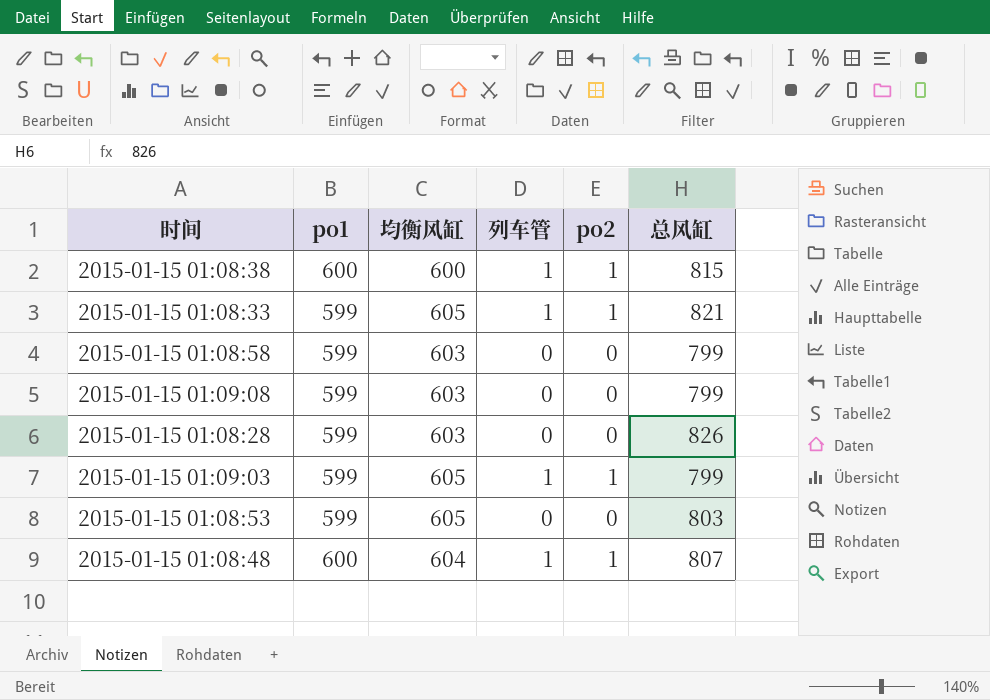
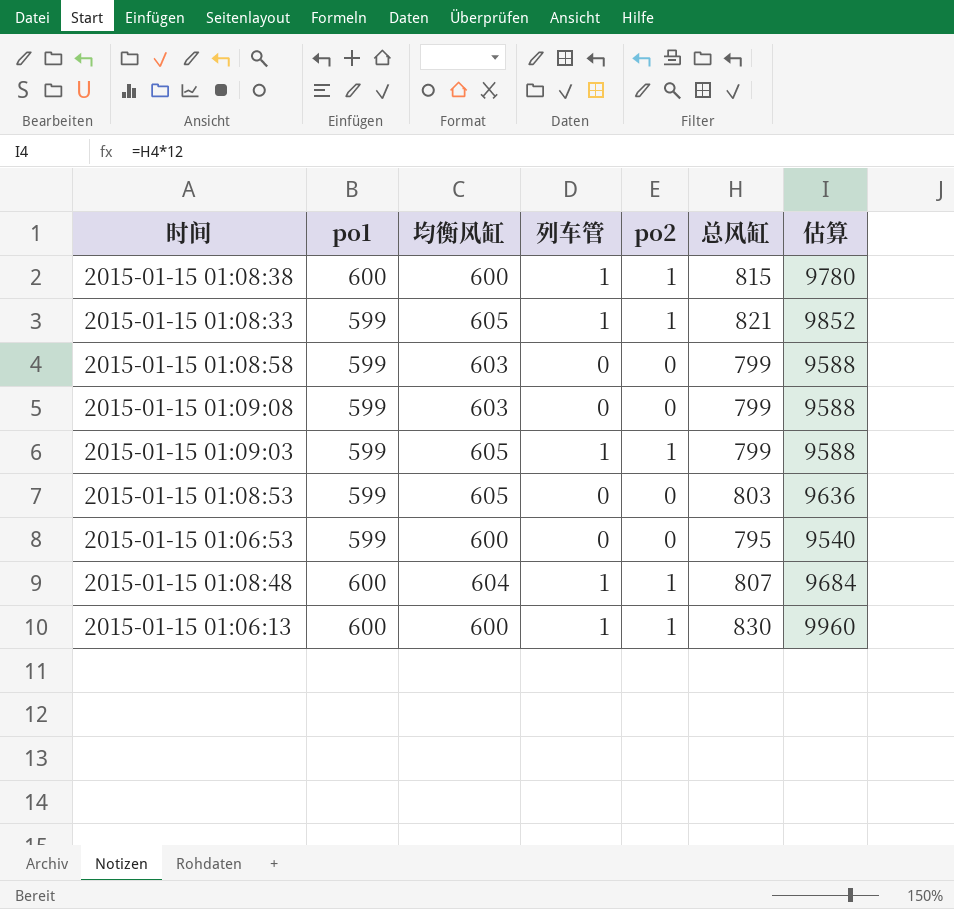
column 估算 | formula: none -> [总风缸] * 12
row 2015-01-15 01:08:28: 599 | 603 | 0 | 0 | 826 -> none
row 2015-01-15 01:06:53: none -> 599 | 600 | 0 | 0 | 795 | 9540
row 2015-01-15 01:06:13: none -> 600 | 600 | 1 | 1 | 830 | 9960

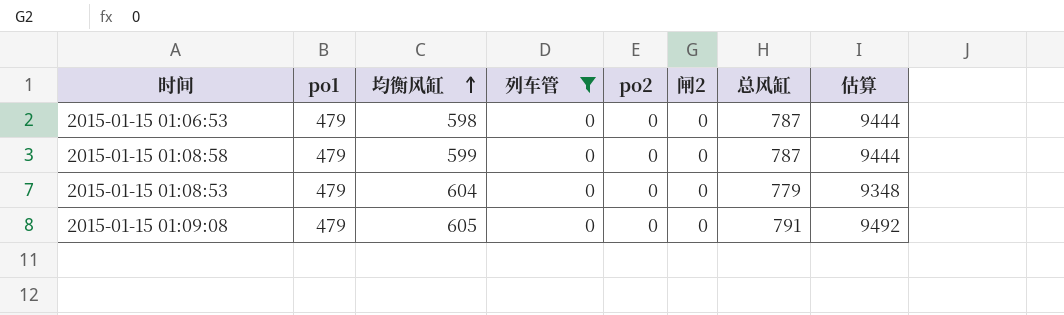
filter: none -> 列车管 = 0
row order: none -> 均衡风缸 ascending
column 闸2 | position: none -> 6
2015-01-15 01:06:53 | po1: 599 -> 479
2015-01-15 01:06:53 | 均衡风缸: 600 -> 598
2015-01-15 01:06:53 | 总风缸: 795 -> 787
2015-01-15 01:06:53 | 估算: 9540 -> 9444
2015-01-15 01:08:58 | po1: 599 -> 479
2015-01-15 01:08:58 | 均衡风缸: 603 -> 599
2015-01-15 01:08:58 | 总风缸: 799 -> 787
2015-01-15 01:08:58 | 估算: 9588 -> 9444
2015-01-15 01:08:53 | po1: 599 -> 479
2015-01-15 01:08:53 | 均衡风缸: 605 -> 604
2015-01-15 01:08:53 | 总风缸: 803 -> 779
2015-01-15 01:08:53 | 估算: 9636 -> 9348
2015-01-15 01:09:08 | po1: 599 -> 479
2015-01-15 01:09:08 | 均衡风缸: 603 -> 605
2015-01-15 01:09:08 | 总风缸: 799 -> 791
2015-01-15 01:09:08 | 估算: 9588 -> 9492

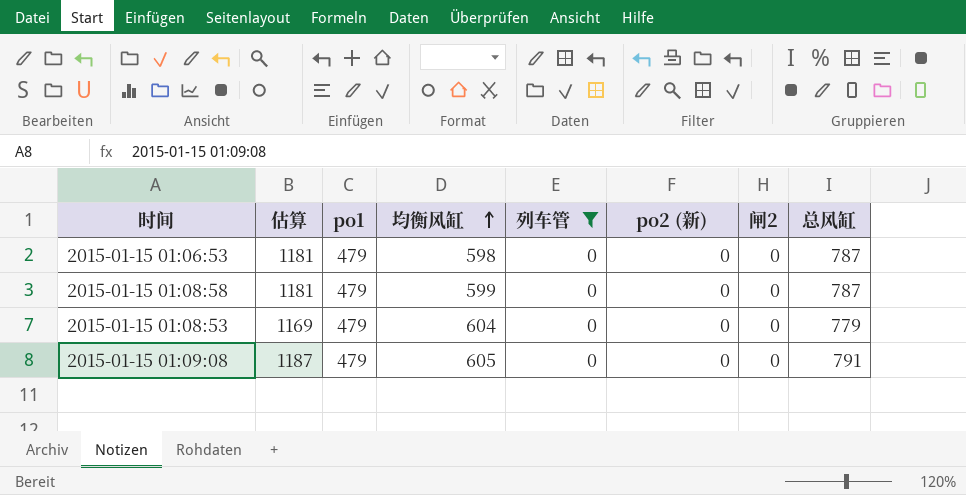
column 估算 | formula: [总风缸] * 12 -> [总风缸] * 1.5
column 估算 | position: 8 -> 2
column name: po2 -> po2 (新)

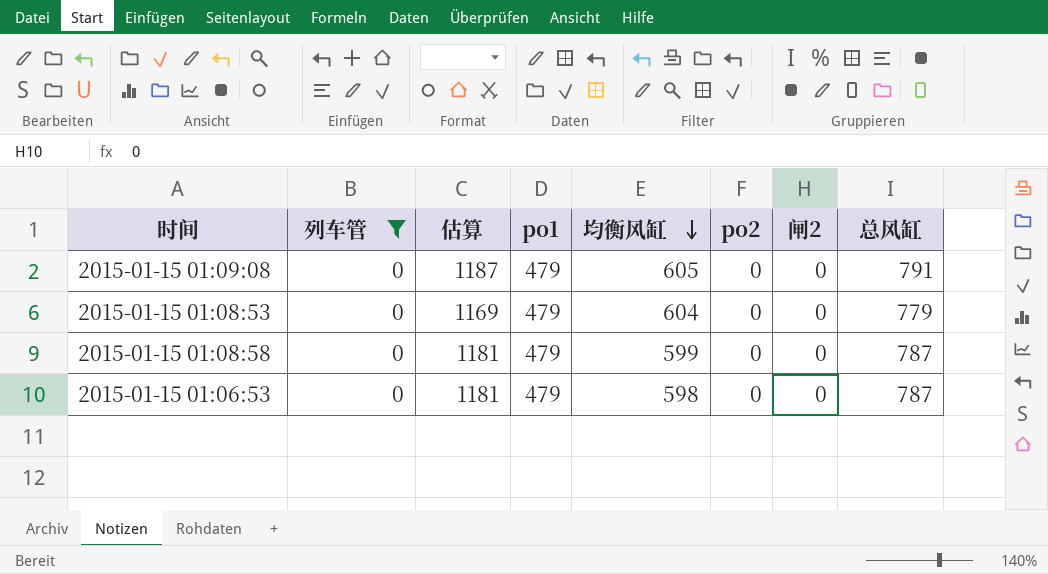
row order: 均衡风缸 ascending -> 均衡风缸 descending
column 列车管 | position: 5 -> 2
column name: po2 (新) -> po2

